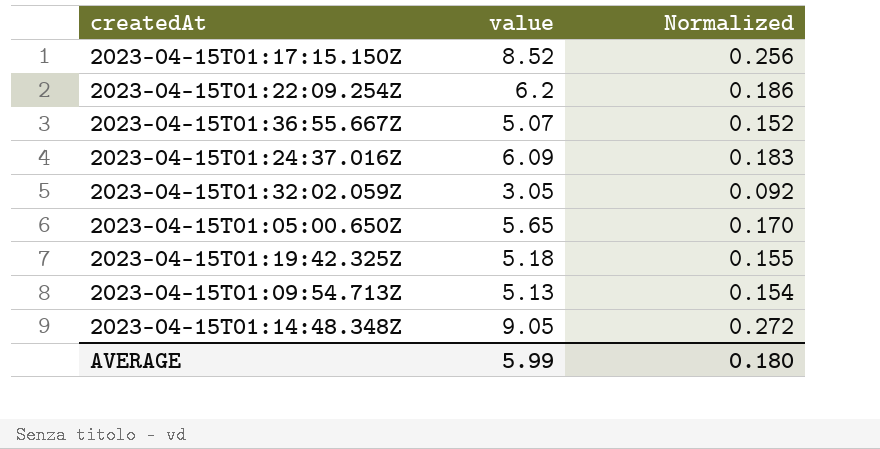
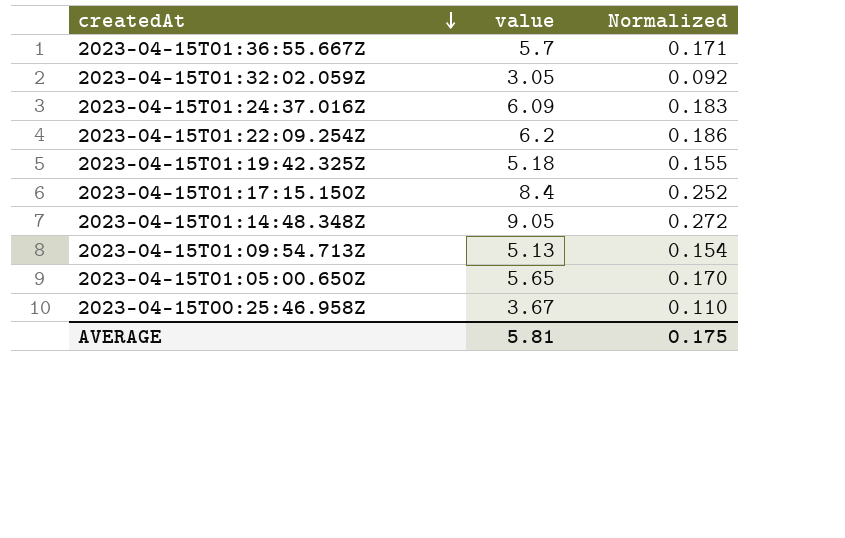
row order: none -> createdAt descending
2023-04-15T01:36:55.667Z | value: 5.07 -> 5.7
2023-04-15T01:36:55.667Z | Normalized: 0.152 -> 0.171
2023-04-15T01:17:15.150Z | value: 8.52 -> 8.4
2023-04-15T01:17:15.150Z | Normalized: 0.256 -> 0.252
row 2023-04-15T00:25:46.958Z: none -> 3.67 | 0.110
AVERAGE | value: 5.99 -> 5.81
AVERAGE | Normalized: 0.180 -> 0.175

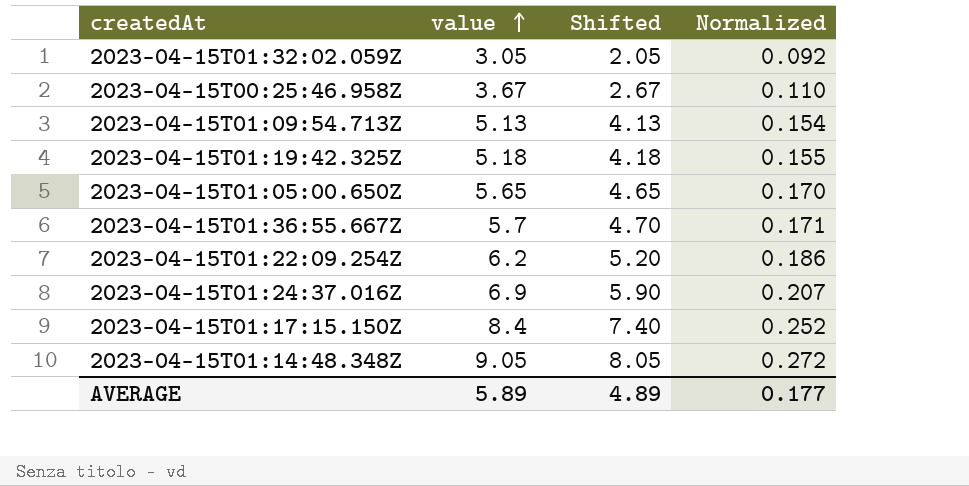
row order: createdAt descending -> value ascending
column Shifted | formula: none -> [value] - 1
2023-04-15T01:24:37.016Z | value: 6.09 -> 6.9
2023-04-15T01:24:37.016Z | Normalized: 0.183 -> 0.207
AVERAGE | value: 5.81 -> 5.89
AVERAGE | Normalized: 0.175 -> 0.177

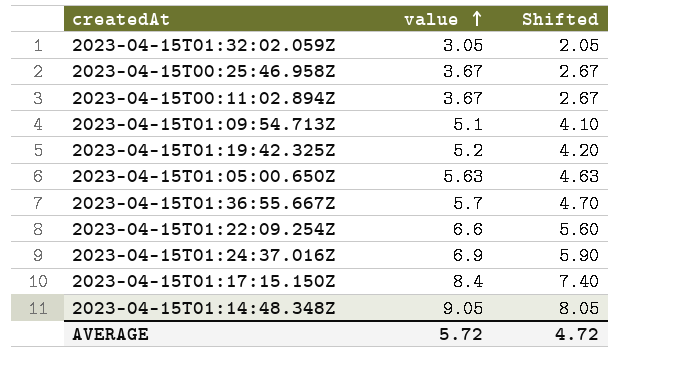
column Normalized | formula: [value] * 0.03 -> none
row 2023-04-15T00:11:02.894Z: none -> 3.67 | 2.67
2023-04-15T01:09:54.713Z | value: 5.13 -> 5.1
2023-04-15T01:09:54.713Z | Shifted: 4.13 -> 4.10
2023-04-15T01:19:42.325Z | value: 5.18 -> 5.2
2023-04-15T01:19:42.325Z | Shifted: 4.18 -> 4.20
2023-04-15T01:05:00.650Z | value: 5.65 -> 5.63
2023-04-15T01:05:00.650Z | Shifted: 4.65 -> 4.63
2023-04-15T01:22:09.254Z | value: 6.2 -> 6.6
2023-04-15T01:22:09.254Z | Shifted: 5.20 -> 5.60
AVERAGE | value: 5.89 -> 5.72
AVERAGE | Shifted: 4.89 -> 4.72

